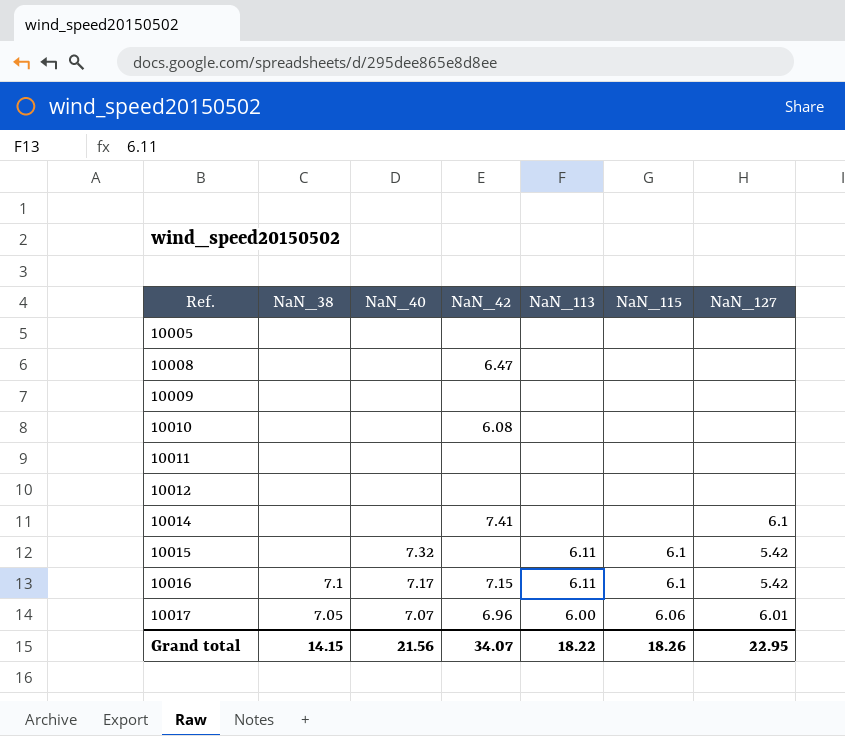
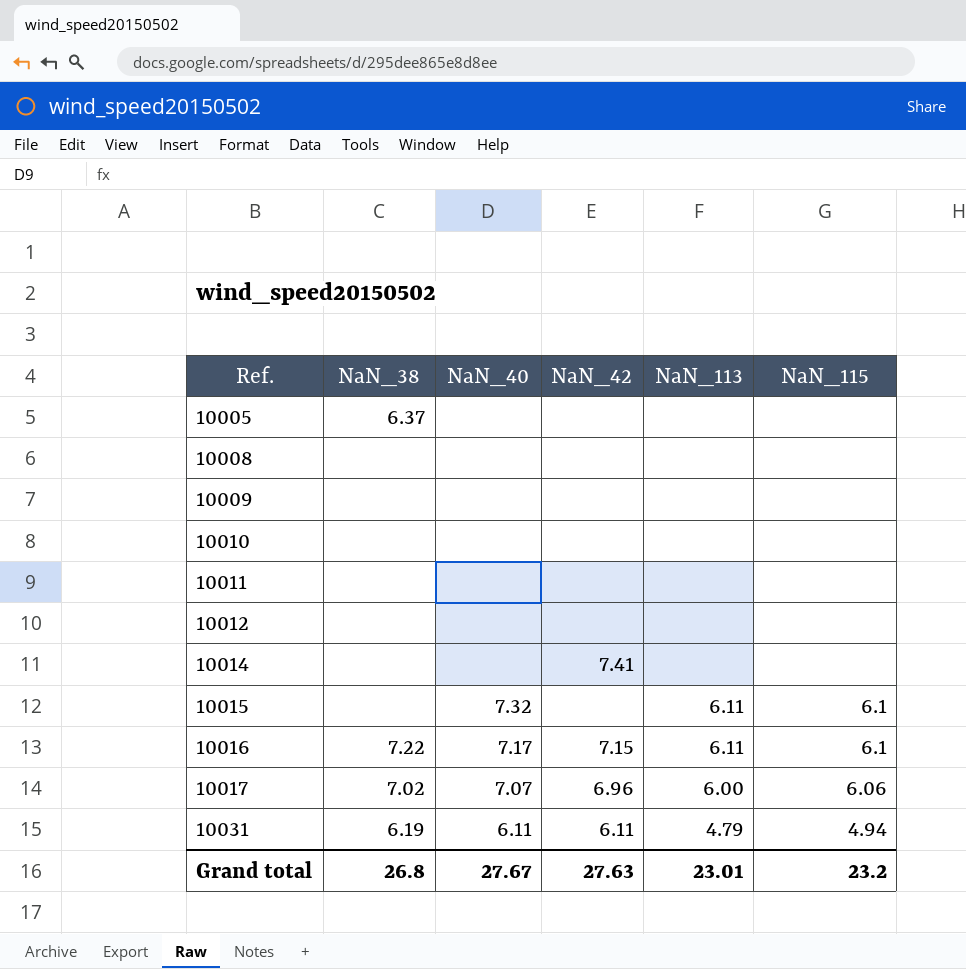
column NaN_127 | position: 7 -> none
10005 | NaN_38: none -> 6.37
10008 | NaN_42: 6.47 -> none
10010 | NaN_42: 6.08 -> none
10016 | NaN_38: 7.1 -> 7.22
10017 | NaN_38: 7.05 -> 7.02
row 10031: none -> 6.19 | 6.11 | 6.11 | 4.79 | 4.94
Grand total | NaN_38: 14.15 -> 26.8
Grand total | NaN_40: 21.56 -> 27.67
Grand total | NaN_42: 34.07 -> 27.63
Grand total | NaN_113: 18.22 -> 23.01
Grand total | NaN_115: 18.26 -> 23.2

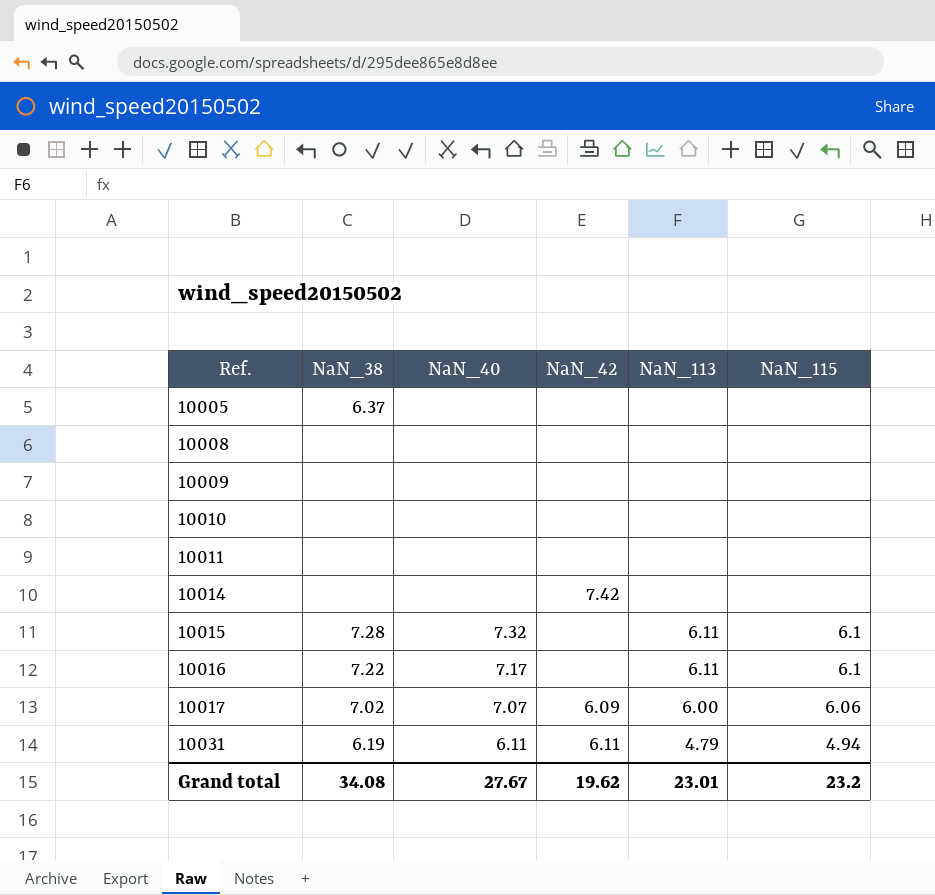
row 10012: none | none | none | none | none -> none
10014 | NaN_42: 7.41 -> 7.42
10015 | NaN_38: none -> 7.28
10016 | NaN_42: 7.15 -> none
10017 | NaN_42: 6.96 -> 6.09
Grand total | NaN_38: 26.8 -> 34.08
Grand total | NaN_42: 27.63 -> 19.62

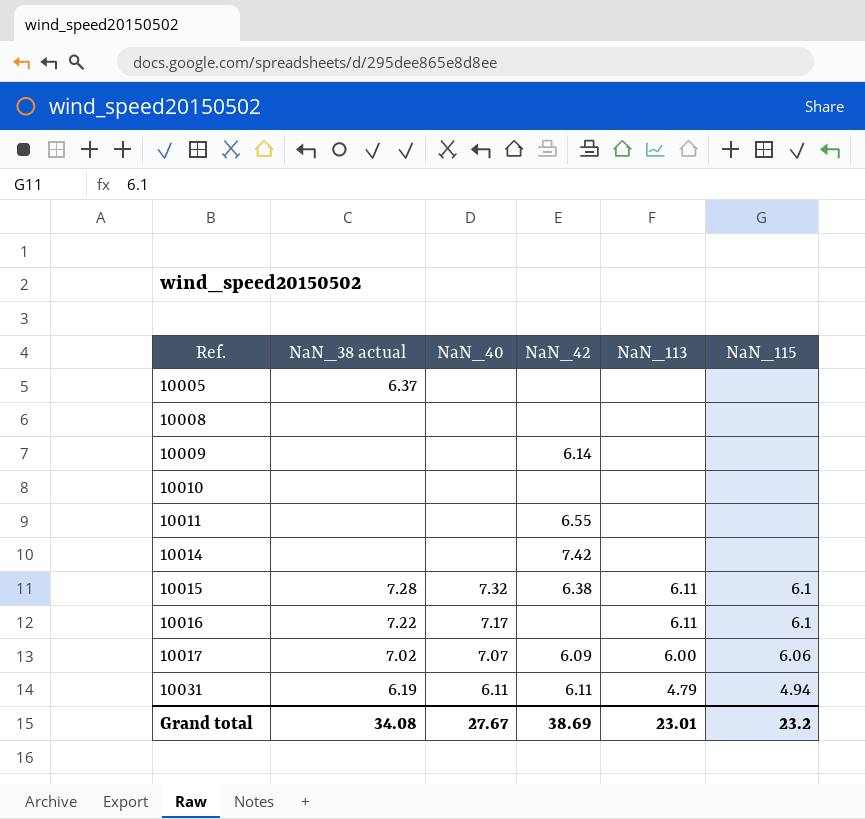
column name: NaN_38 -> NaN_38 actual
10009 | NaN_42: none -> 6.14
10011 | NaN_42: none -> 6.55
10015 | NaN_42: none -> 6.38
Grand total | NaN_42: 19.62 -> 38.69

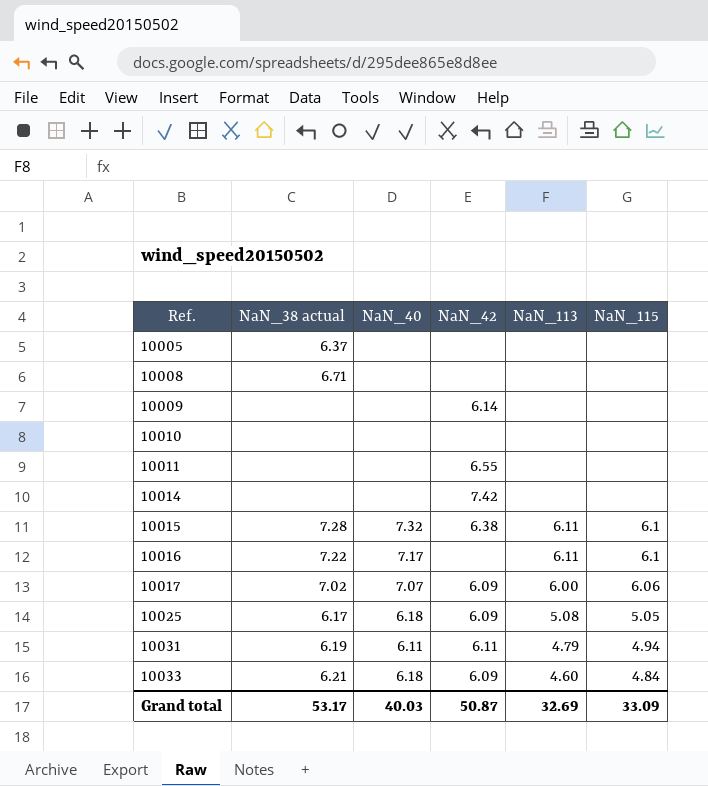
10008 | NaN_38 actual: none -> 6.71
row 10025: none -> 6.17 | 6.18 | 6.09 | 5.08 | 5.05
row 10033: none -> 6.21 | 6.18 | 6.09 | 4.60 | 4.84
Grand total | NaN_38 actual: 34.08 -> 53.17
Grand total | NaN_40: 27.67 -> 40.03
Grand total | NaN_42: 38.69 -> 50.87
Grand total | NaN_113: 23.01 -> 32.69
Grand total | NaN_115: 23.2 -> 33.09

